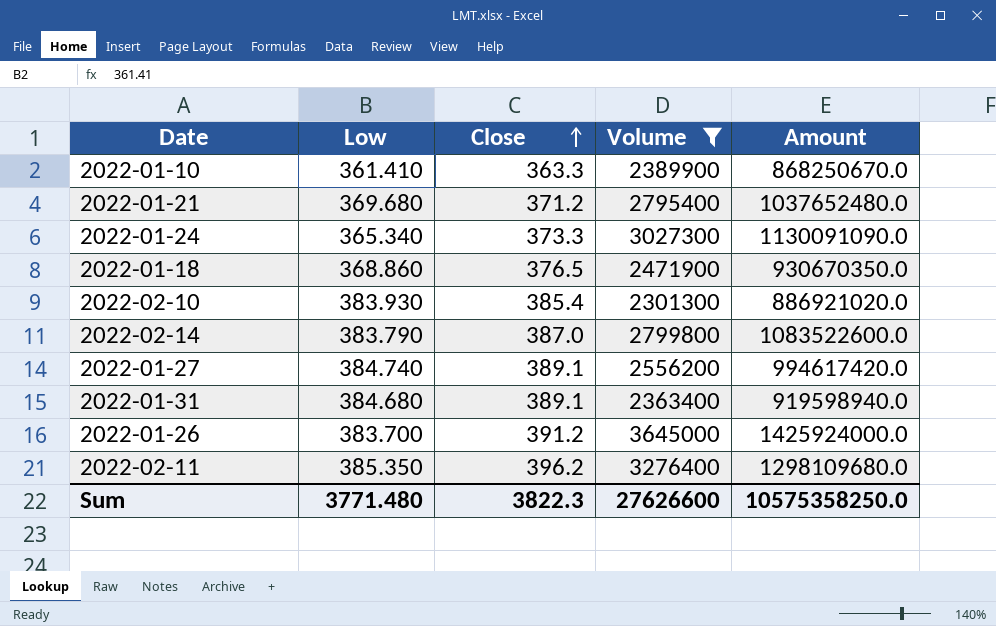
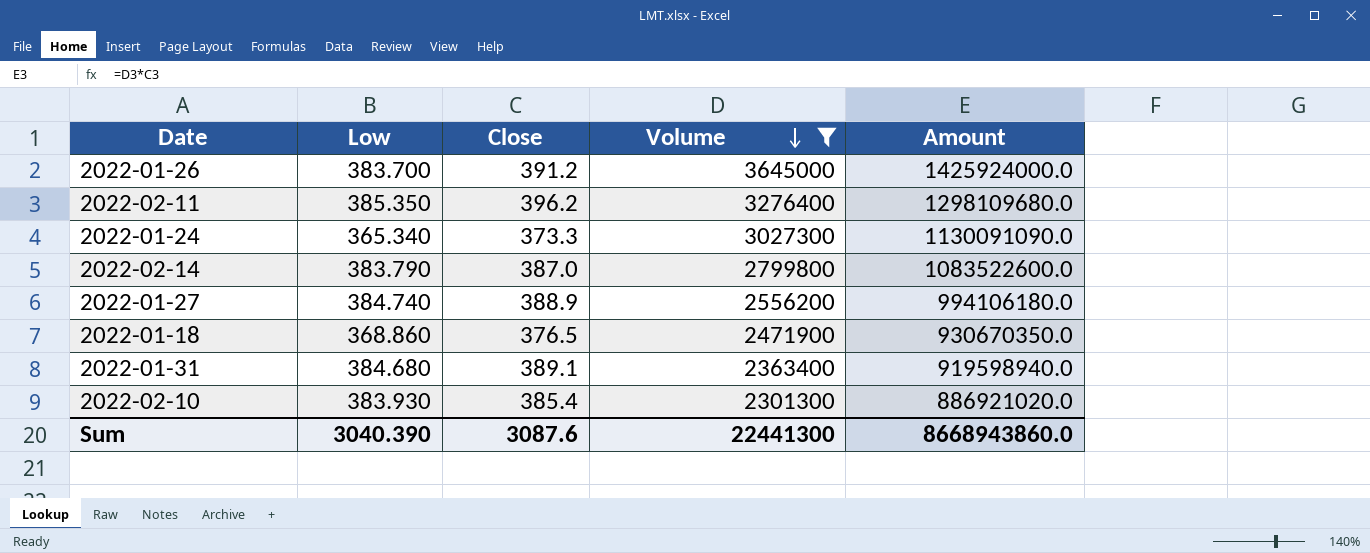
row order: Close ascending -> Volume descending
row 2022-01-10: 361.410 | 363.3 | 2389900 | 868250670.0 -> none
row 2022-01-21: 369.680 | 371.2 | 2795400 | 1037652480.0 -> none
2022-01-27 | Close: 389.1 -> 388.9
2022-01-27 | Amount: 994617420.0 -> 994106180.0
Sum | Low: 3771.480 -> 3040.390
Sum | Close: 3822.3 -> 3087.6
Sum | Volume: 27626600 -> 22441300
Sum | Amount: 10575358250.0 -> 8668943860.0

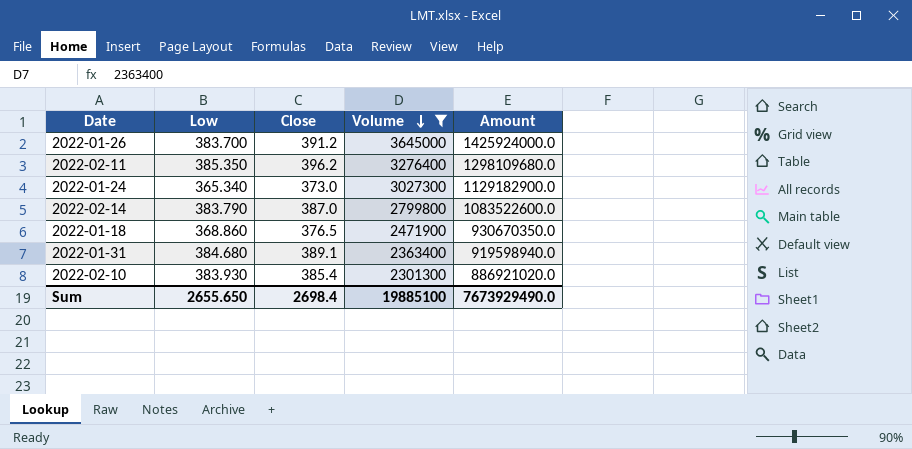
row 2022-01-27: 384.740 | 388.9 | 2556200 | 994106180.0 -> none
2022-01-24 | Close: 373.3 -> 373.0
2022-01-24 | Amount: 1130091090.0 -> 1129182900.0
Sum | Low: 3040.390 -> 2655.650
Sum | Close: 3087.6 -> 2698.4
Sum | Volume: 22441300 -> 19885100
Sum | Amount: 8668943860.0 -> 7673929490.0

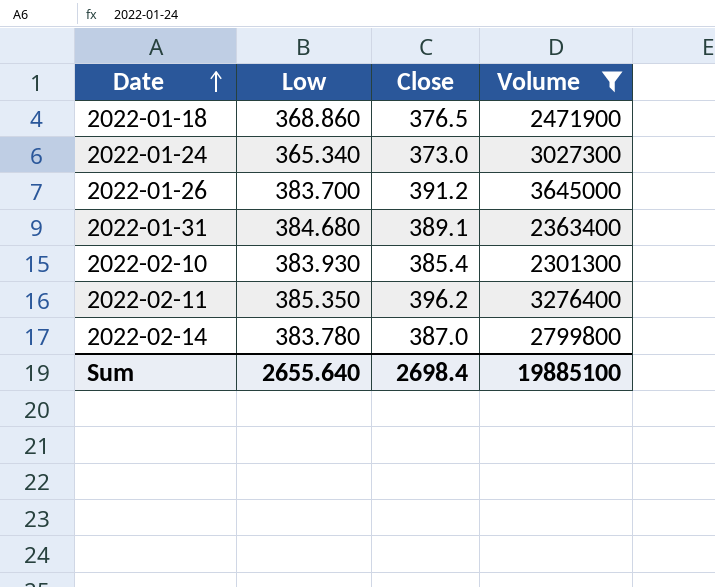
row order: Volume descending -> Date ascending
column Amount | formula: [Close] * [Volume] -> none
2022-02-14 | Low: 383.790 -> 383.780
Sum | Low: 2655.650 -> 2655.640

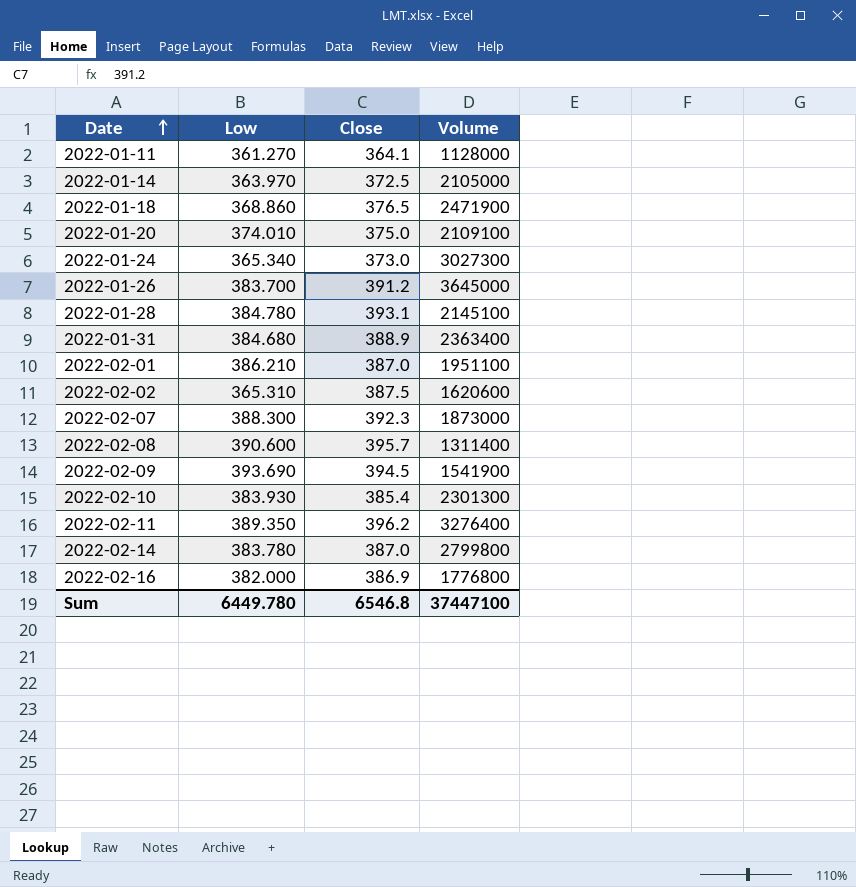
filter: Volume >= 2301300 -> none
2022-01-31 | Close: 389.1 -> 388.9
2022-02-11 | Low: 385.350 -> 389.350
Sum | Low: 2655.640 -> 6449.780
Sum | Close: 2698.4 -> 6546.8
Sum | Volume: 19885100 -> 37447100

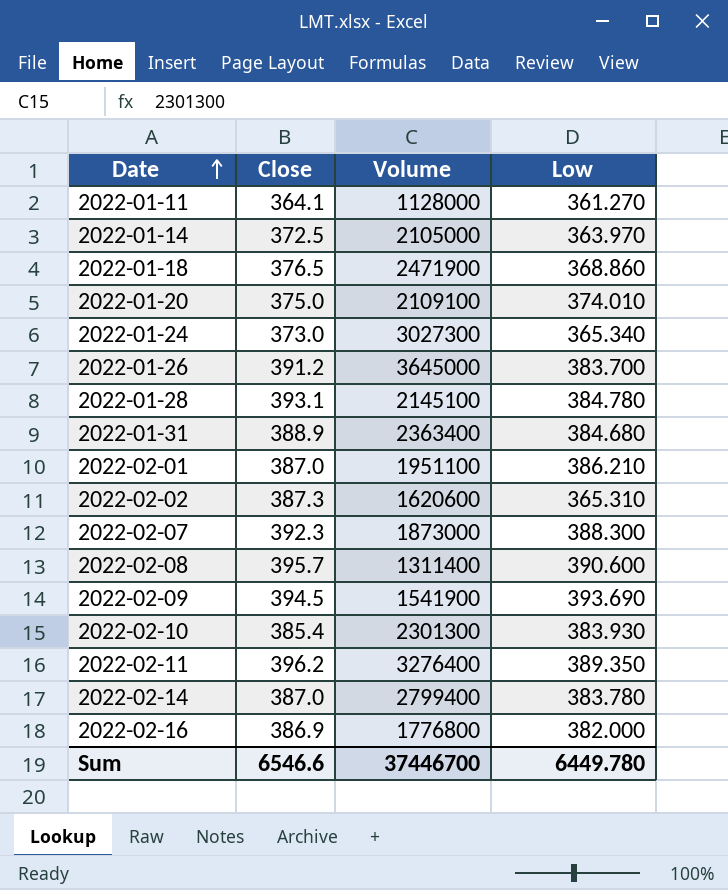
column Low | position: 2 -> 4
2022-02-02 | Close: 387.5 -> 387.3
2022-02-14 | Volume: 2799800 -> 2799400
Sum | Close: 6546.8 -> 6546.6
Sum | Volume: 37447100 -> 37446700

